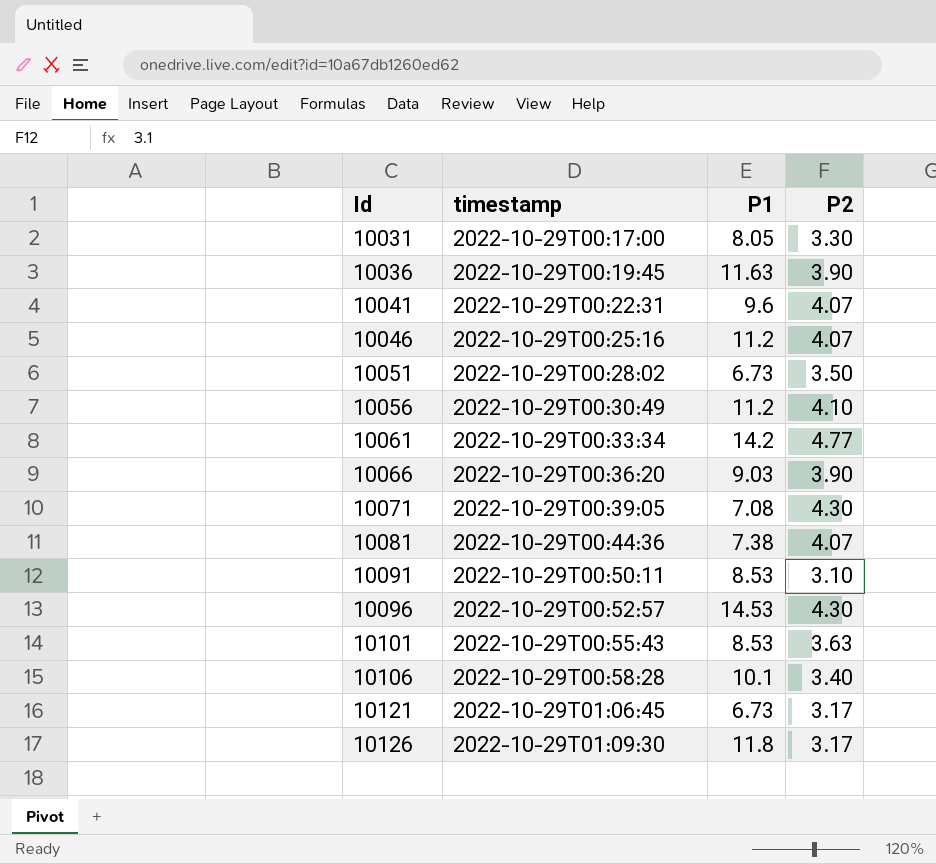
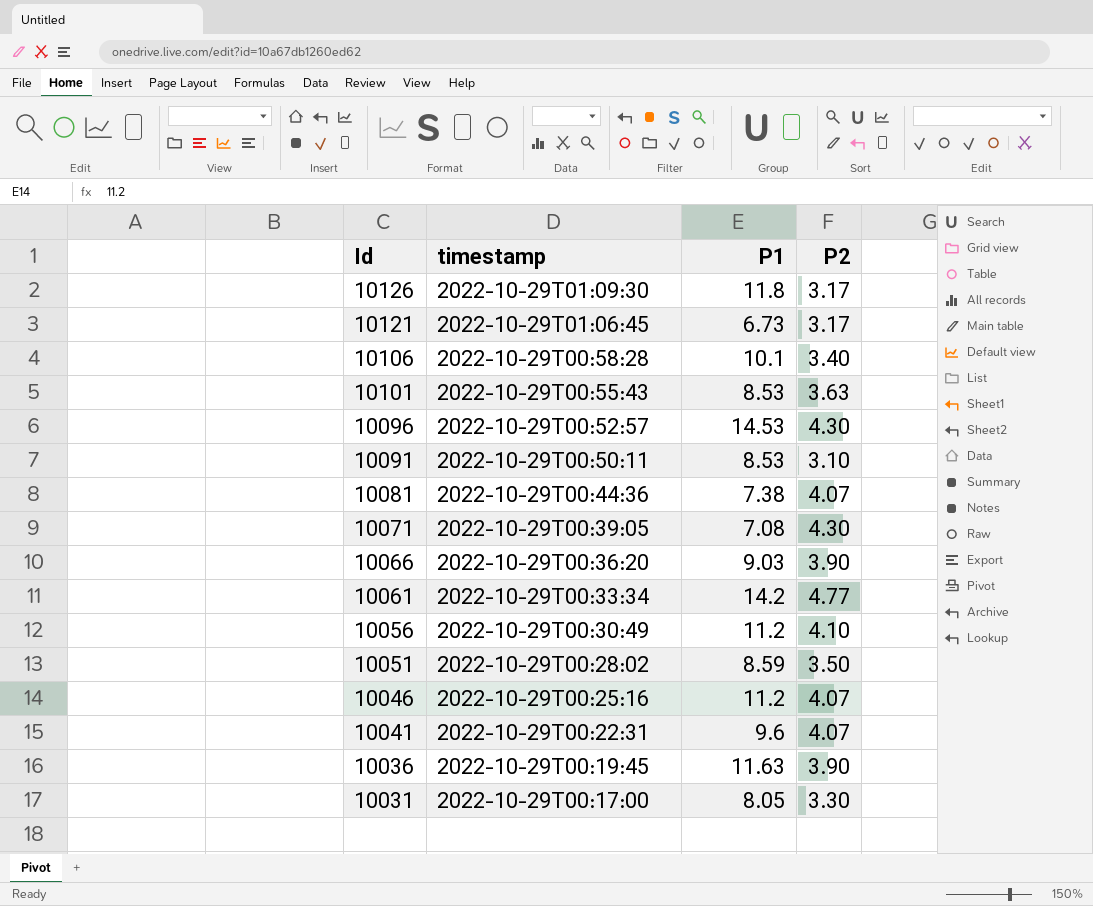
row order: Id ascending -> Id descending
10051 | P1: 6.73 -> 8.59

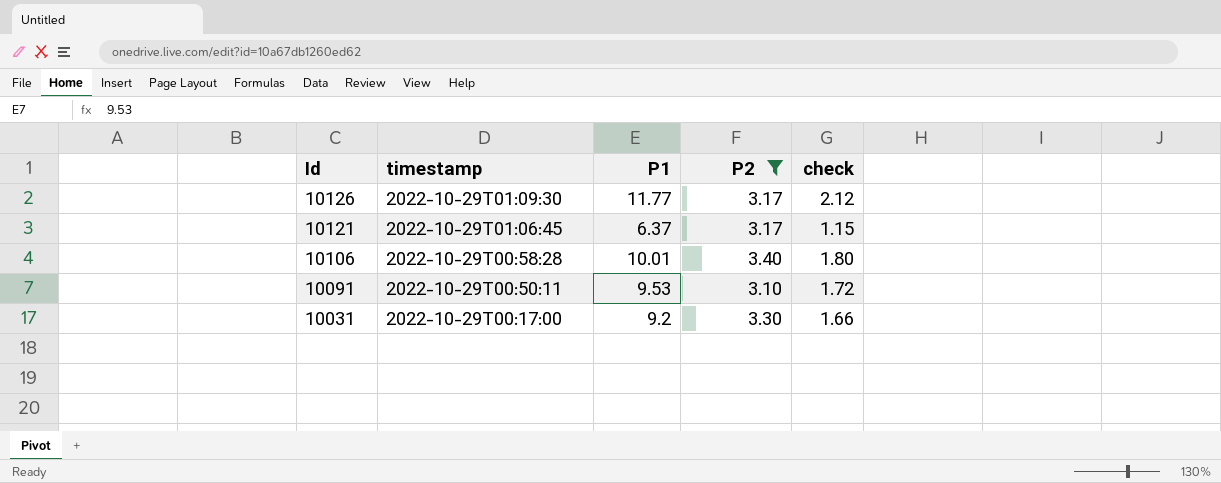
filter: none -> P2 <= 3.40
column check | formula: none -> [P1] * 0.18
10126 | P1: 11.8 -> 11.77
10121 | P1: 6.73 -> 6.37
10106 | P1: 10.1 -> 10.01
10091 | P1: 8.53 -> 9.53
10031 | P1: 8.05 -> 9.2

